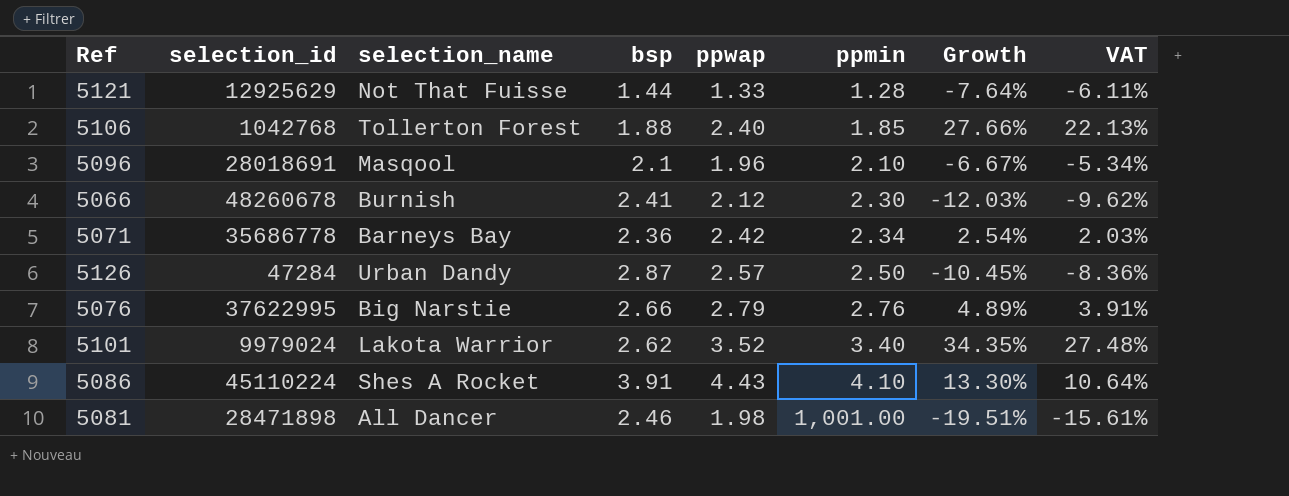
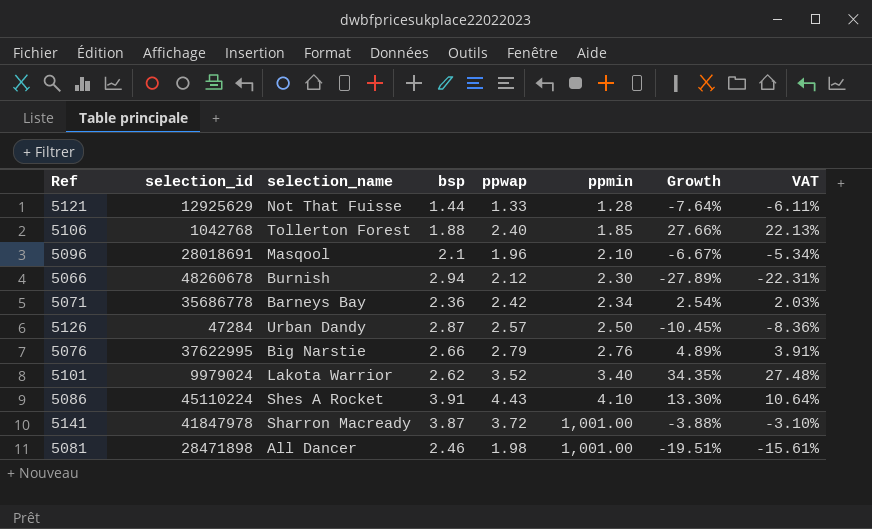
5066 | bsp: 2.41 -> 2.94
5066 | Growth: -12.03% -> -27.89%
5066 | VAT: -9.62% -> -22.31%
row 5141: none -> 41847978 | Sharron Macready | 3.87 | 3.72 | 1,001.00 | -3.88% | -3.10%

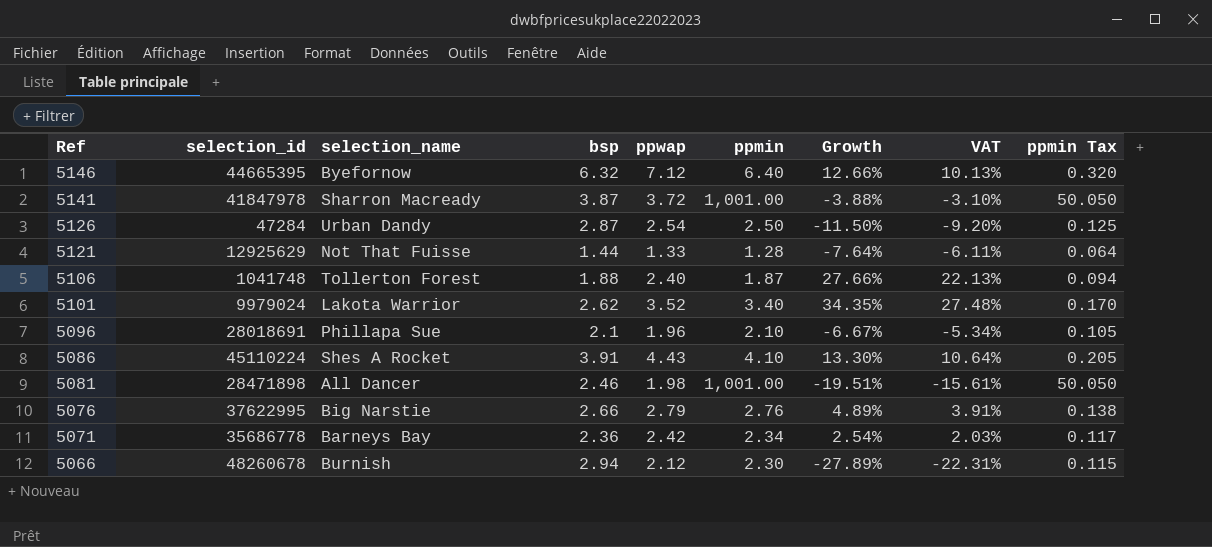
row order: ppmin ascending -> Ref descending
column ppmin Tax | formula: none -> [ppmin] * 0.05
row 5146: none -> 44665395 | Byefornow | 6.32 | 7.12 | 6.40 | 12.66% | 10.13% | 0.320
5126 | ppwap: 2.57 -> 2.54
5126 | Growth: -10.45% -> -11.50%
5126 | VAT: -8.36% -> -9.20%
5106 | selection_id: 1042768 -> 1041748
5106 | ppmin: 1.85 -> 1.87
5096 | selection_name: Masqool -> Phillapa Sue

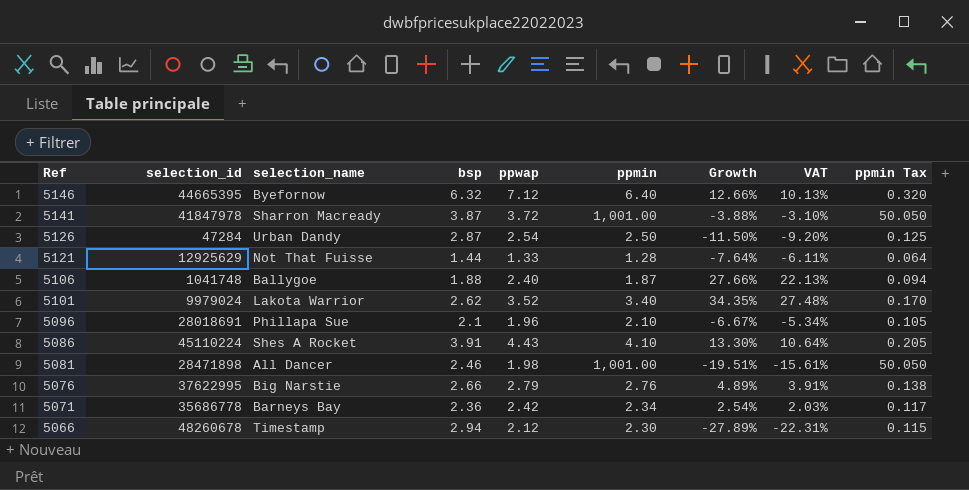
5106 | selection_name: Tollerton Forest -> Ballygoe
5066 | selection_name: Burnish -> Timestamp

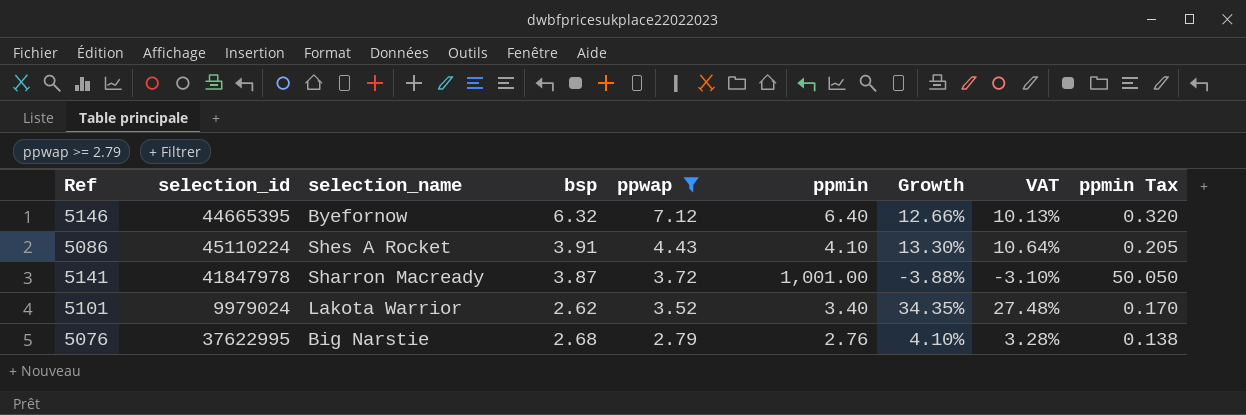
filter: none -> ppwap >= 2.79
row order: Ref descending -> ppwap descending
5076 | bsp: 2.66 -> 2.68
5076 | Growth: 4.89% -> 4.10%
5076 | VAT: 3.91% -> 3.28%

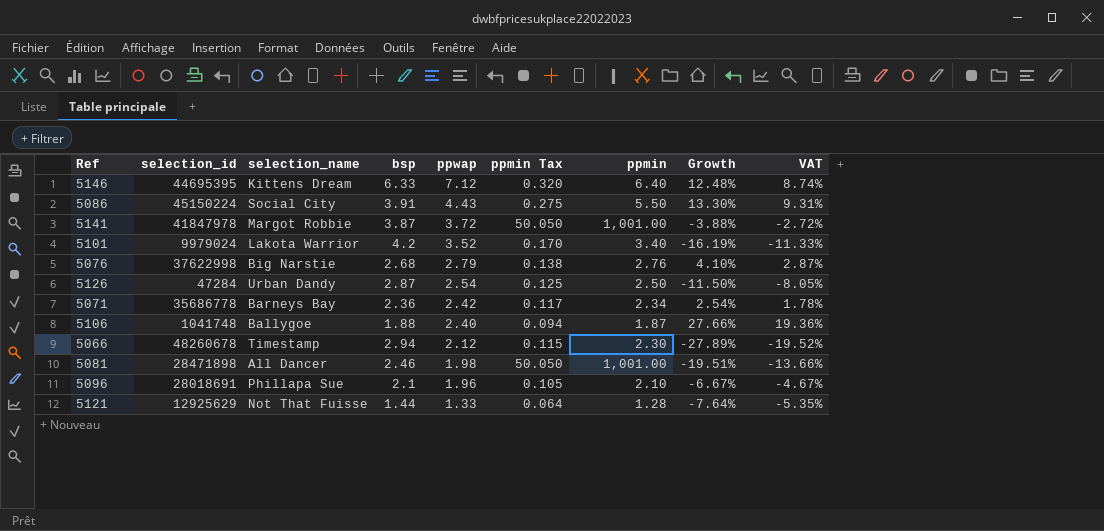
filter: ppwap >= 2.79 -> none
column ppmin Tax | position: 9 -> 6
column VAT | formula: [Growth] * 0.8 -> [Growth] * 0.7
5146 | selection_id: 44665395 -> 44695395
5146 | selection_name: Byefornow -> Kittens Dream
5146 | bsp: 6.32 -> 6.33
5146 | Growth: 12.66% -> 12.48%
5086 | selection_id: 45110224 -> 45150224
5086 | selection_name: Shes A Rocket -> Social City
5086 | ppmin Tax: 0.205 -> 0.275
5086 | ppmin: 4.10 -> 5.50
5141 | selection_name: Sharron Macready -> Margot Robbie
5101 | bsp: 2.62 -> 4.2
5101 | Growth: 34.35% -> -16.19%
5076 | selection_id: 37622995 -> 37622998

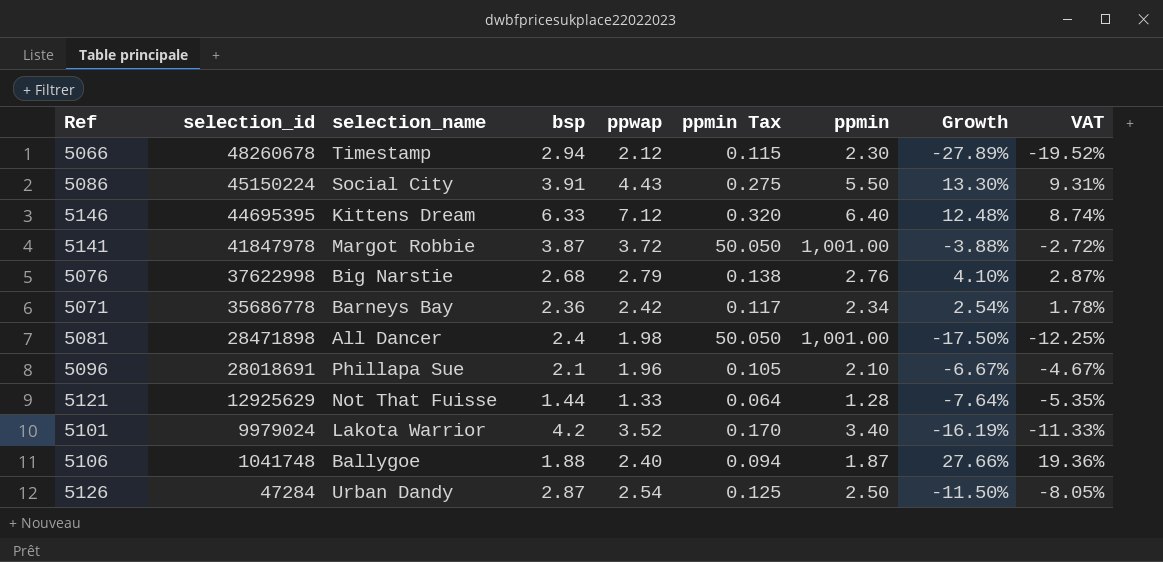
row order: ppwap descending -> selection_id descending
5081 | bsp: 2.46 -> 2.4
5081 | Growth: -19.51% -> -17.50%
5081 | VAT: -13.66% -> -12.25%

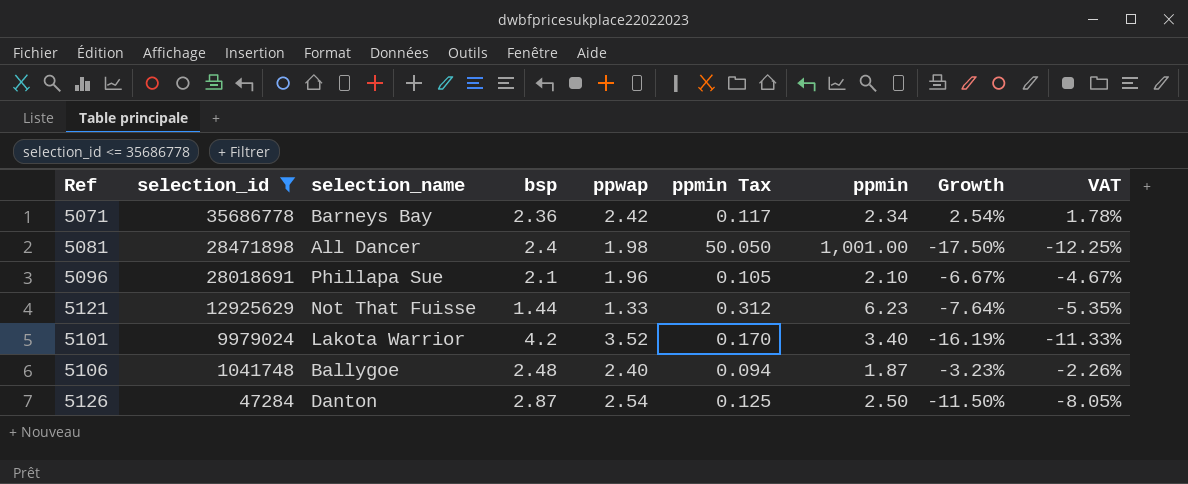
filter: none -> selection_id <= 35686778
5121 | ppmin Tax: 0.064 -> 0.312
5121 | ppmin: 1.28 -> 6.23
5106 | bsp: 1.88 -> 2.48
5106 | Growth: 27.66% -> -3.23%
5106 | VAT: 19.36% -> -2.26%
5126 | selection_name: Urban Dandy -> Danton

